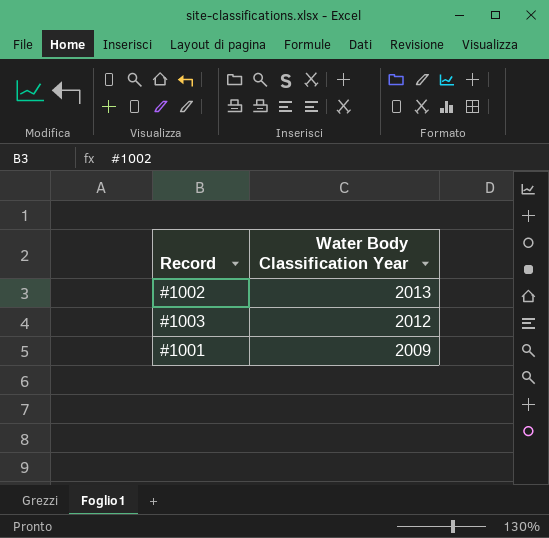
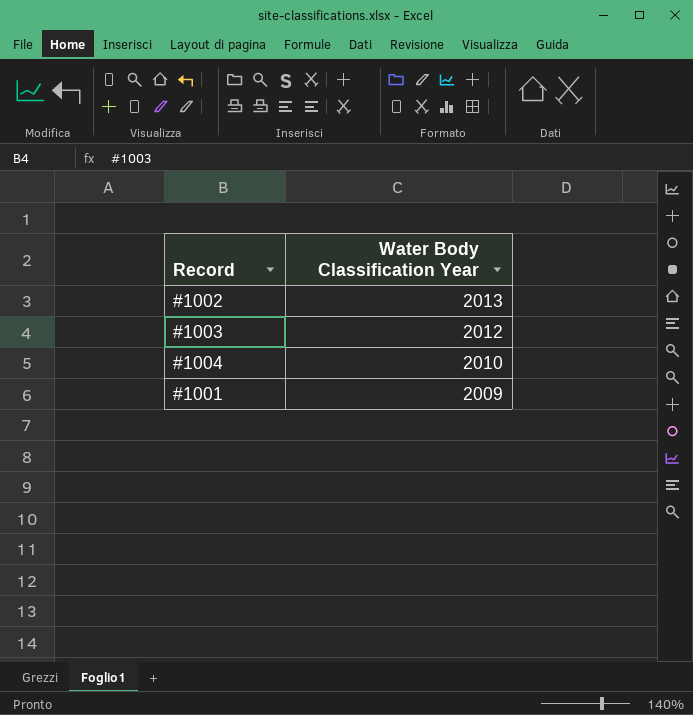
row #1004: none -> 2010

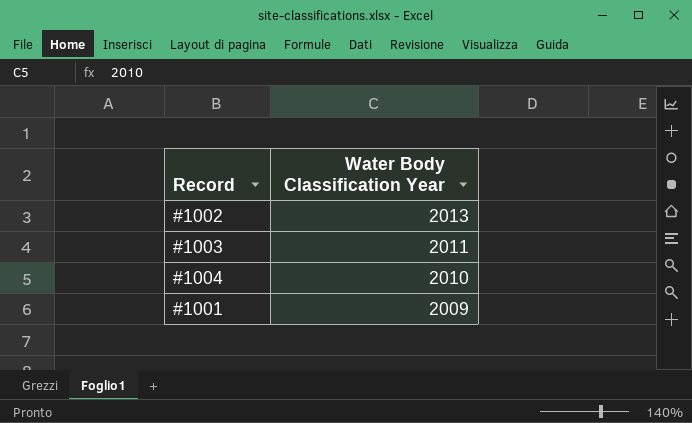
#1003 | Water Body Classification Year: 2012 -> 2011

